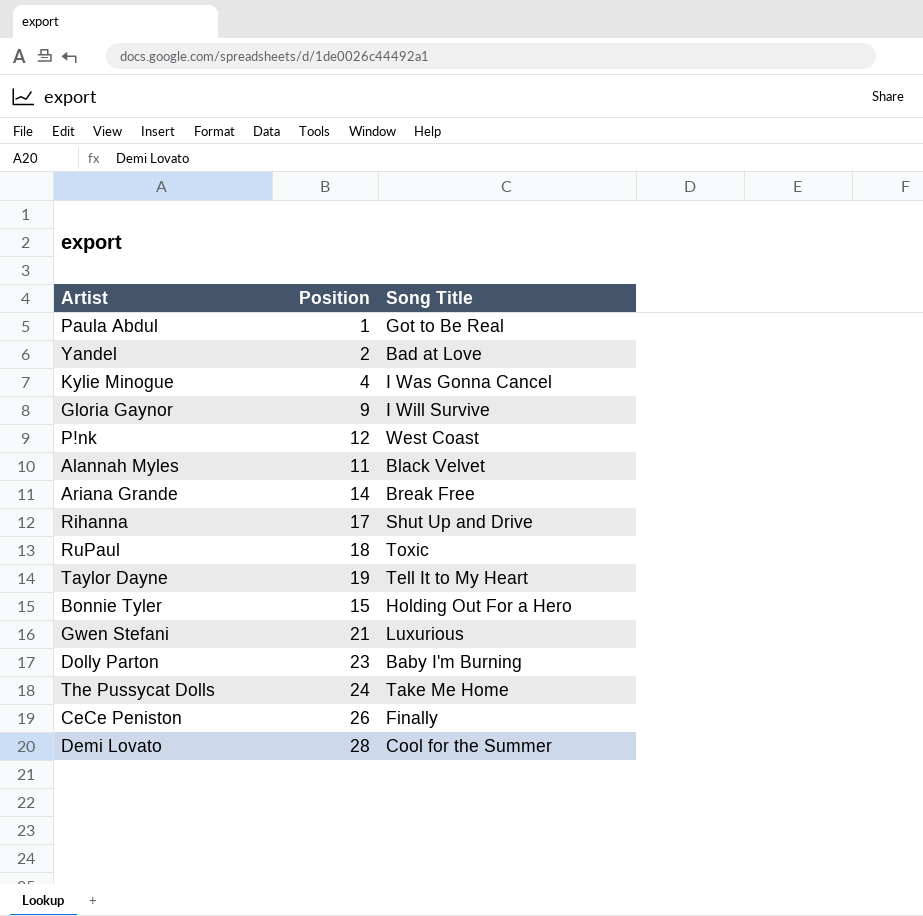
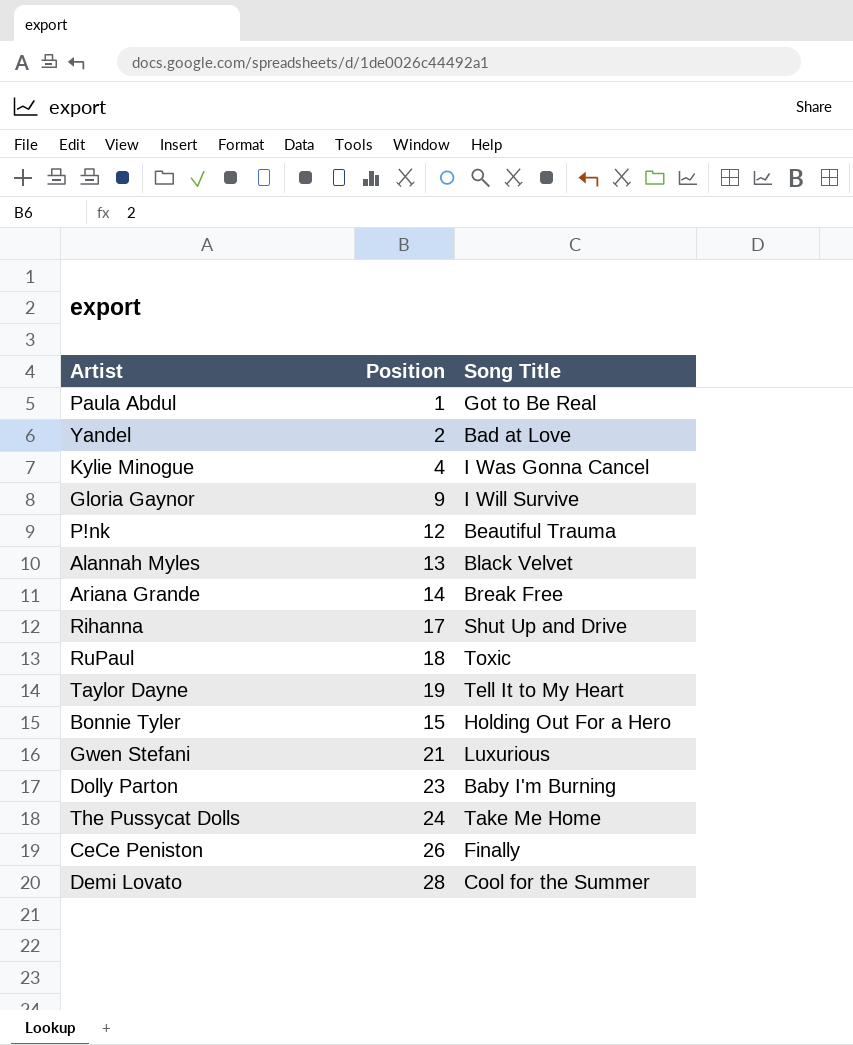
P!nk | Song Title: West Coast -> Beautiful Trauma
Alannah Myles | Position: 11 -> 13

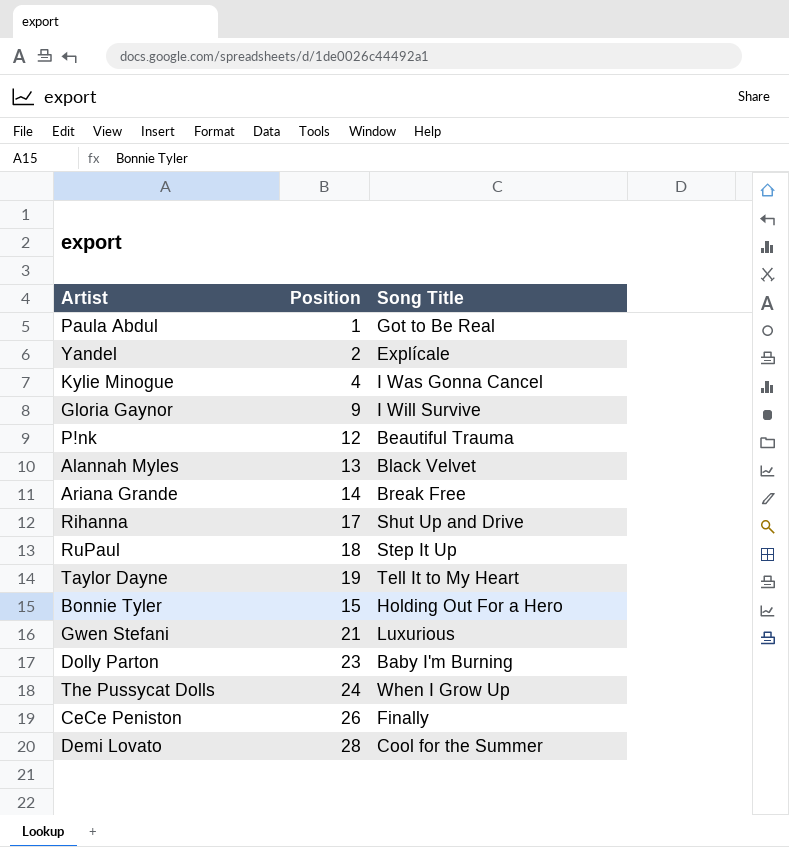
Yandel | Song Title: Bad at Love -> Explícale
RuPaul | Song Title: Toxic -> Step It Up
The Pussycat Dolls | Song Title: Take Me Home -> When I Grow Up

